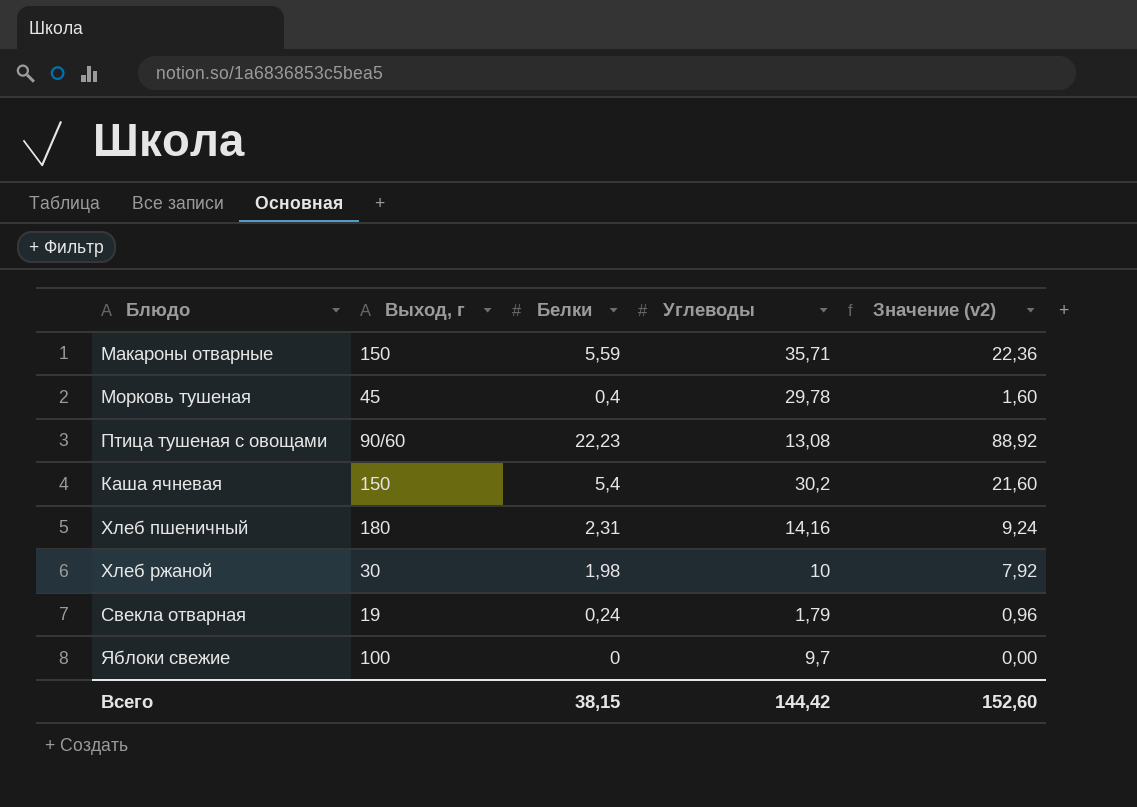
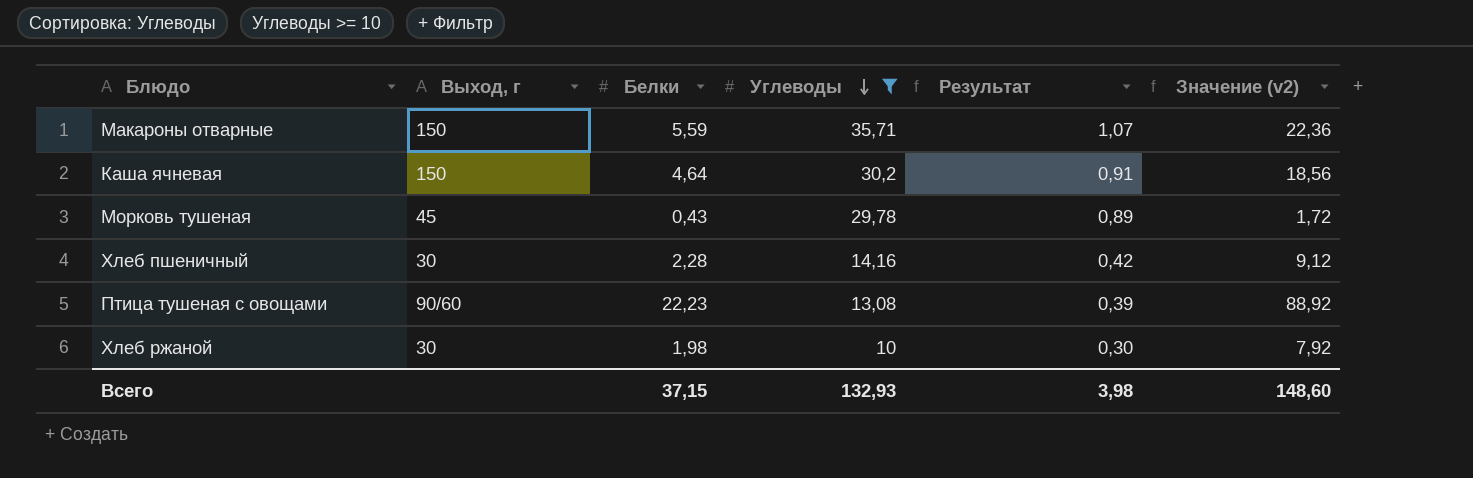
filter: none -> Углеводы >= 10
row order: none -> Углеводы descending
column Результат | formula: none -> [Углеводы] * 0,03
Каша ячневая | Белки: 5,4 -> 4,64
Каша ячневая | Значение (v2): 21,60 -> 18,56
Морковь тушеная | Белки: 0,4 -> 0,43
Морковь тушеная | Значение (v2): 1,60 -> 1,72
Хлеб пшеничный | Выход, г: 180 -> 30
Хлеб пшеничный | Белки: 2,31 -> 2,28
Хлеб пшеничный | Значение (v2): 9,24 -> 9,12
Всего | Белки: 38,15 -> 37,15
Всего | Углеводы: 144,42 -> 132,93
Всего | Значение (v2): 152,60 -> 148,60

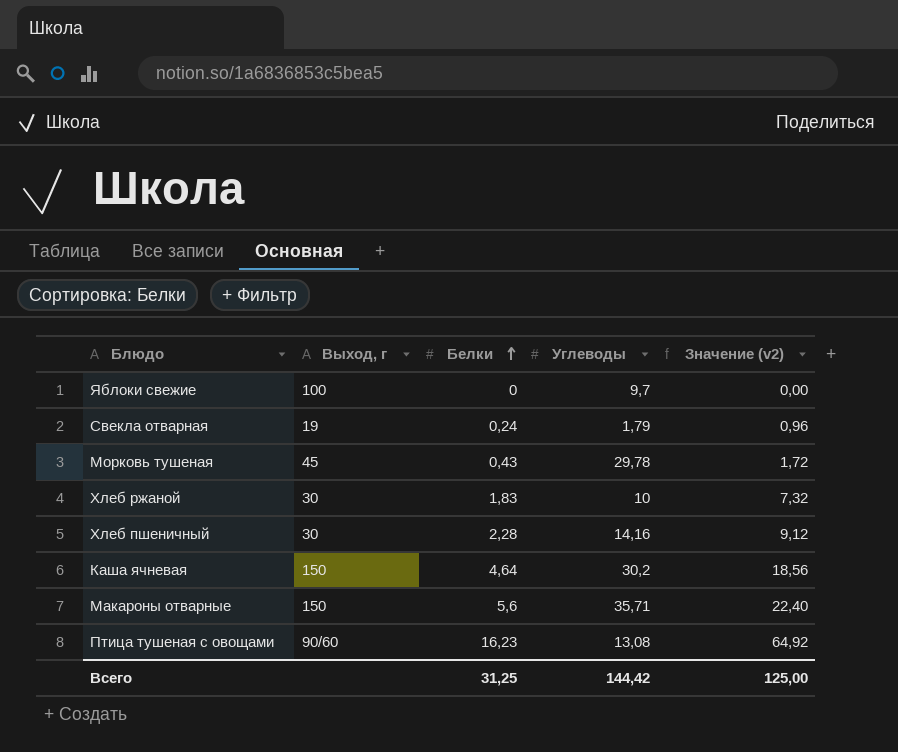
filter: Углеводы >= 10 -> none
row order: Углеводы descending -> Белки ascending
column Результат | formula: [Углеводы] * 0,03 -> none
Хлеб ржаной | Белки: 1,98 -> 1,83
Хлеб ржаной | Значение (v2): 7,92 -> 7,32
Макароны отварные | Белки: 5,59 -> 5,6
Макароны отварные | Значение (v2): 22,36 -> 22,40
Птица тушеная с овощами | Белки: 22,23 -> 16,23
Птица тушеная с овощами | Значение (v2): 88,92 -> 64,92
Всего | Белки: 37,15 -> 31,25
Всего | Углеводы: 132,93 -> 144,42
Всего | Значение (v2): 148,60 -> 125,00

